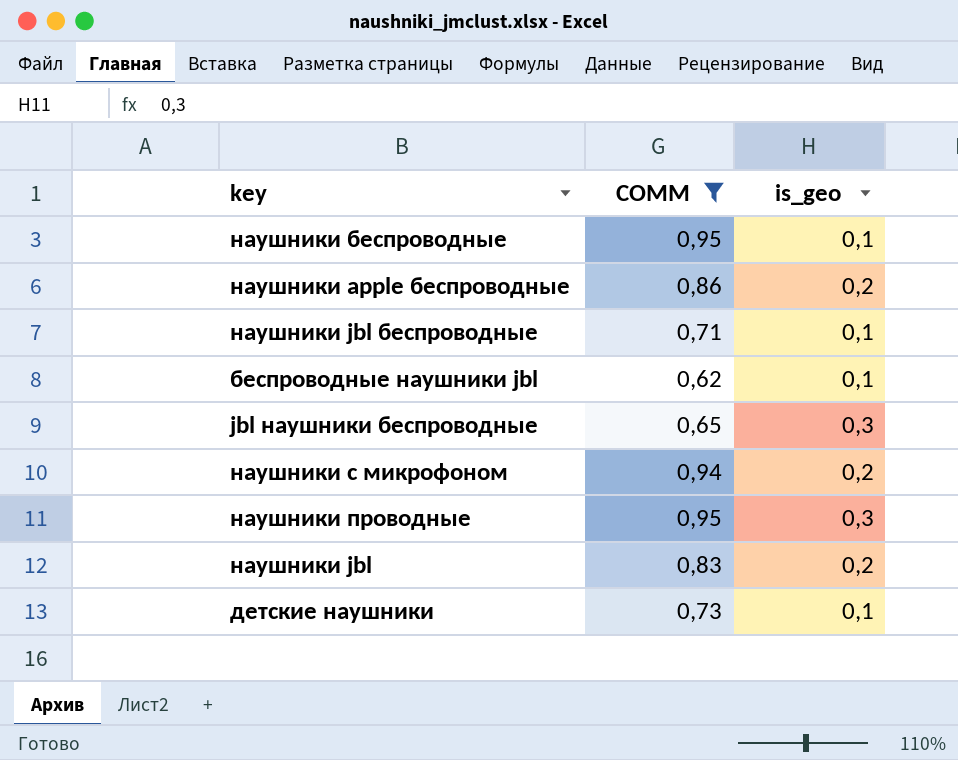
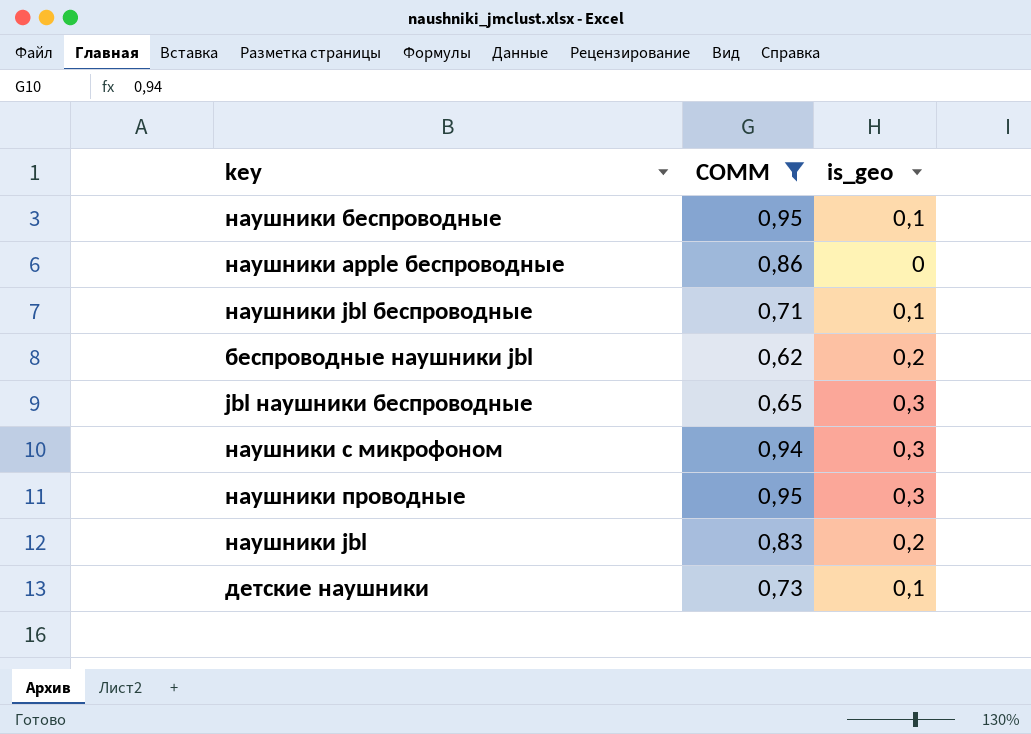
наушники apple беспроводные | is_geo: 0,2 -> 0
беспроводные наушники jbl | is_geo: 0,1 -> 0,2
наушники с микрофоном | is_geo: 0,2 -> 0,3

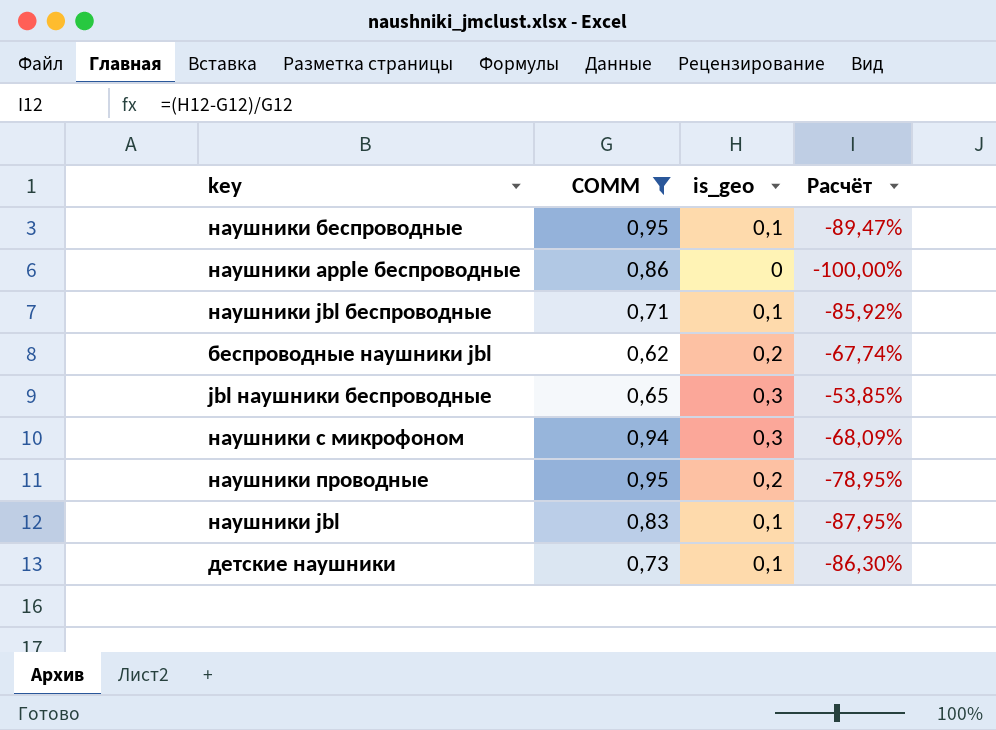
column Расчёт | formula: none -> ([is_geo] - [COMM]) / [COMM]
наушники проводные | is_geo: 0,3 -> 0,2
наушники jbl | is_geo: 0,2 -> 0,1

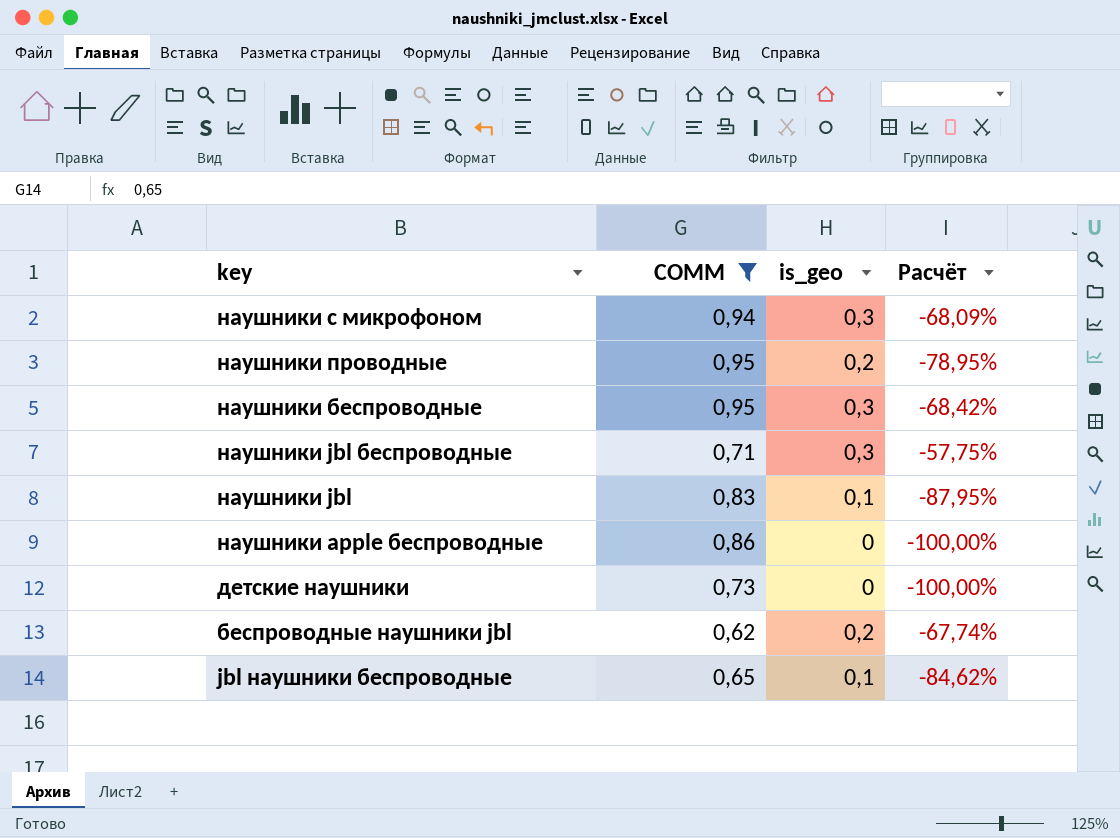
row order: none -> key descending
наушники беспроводные | is_geo: 0,1 -> 0,3
наушники беспроводные | Расчёт: -89,47% -> -68,42%
наушники jbl беспроводные | is_geo: 0,1 -> 0,3
наушники jbl беспроводные | Расчёт: -85,92% -> -57,75%
детские наушники | is_geo: 0,1 -> 0
детские наушники | Расчёт: -86,30% -> -100,00%
jbl наушники беспроводные | is_geo: 0,3 -> 0,1
jbl наушники беспроводные | Расчёт: -53,85% -> -84,62%

